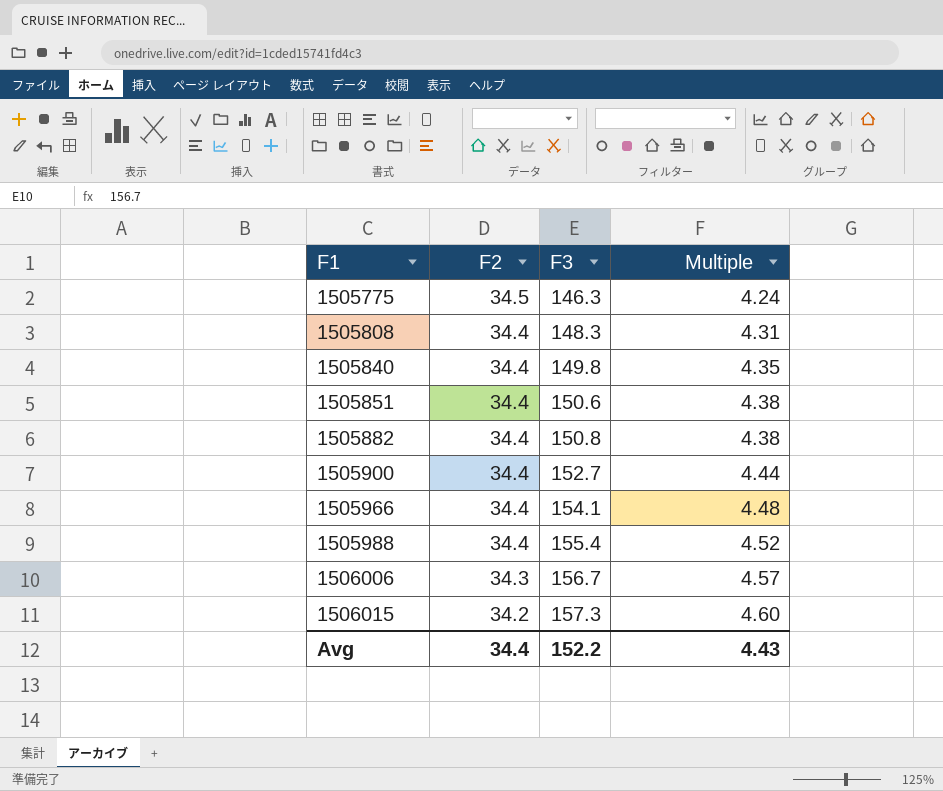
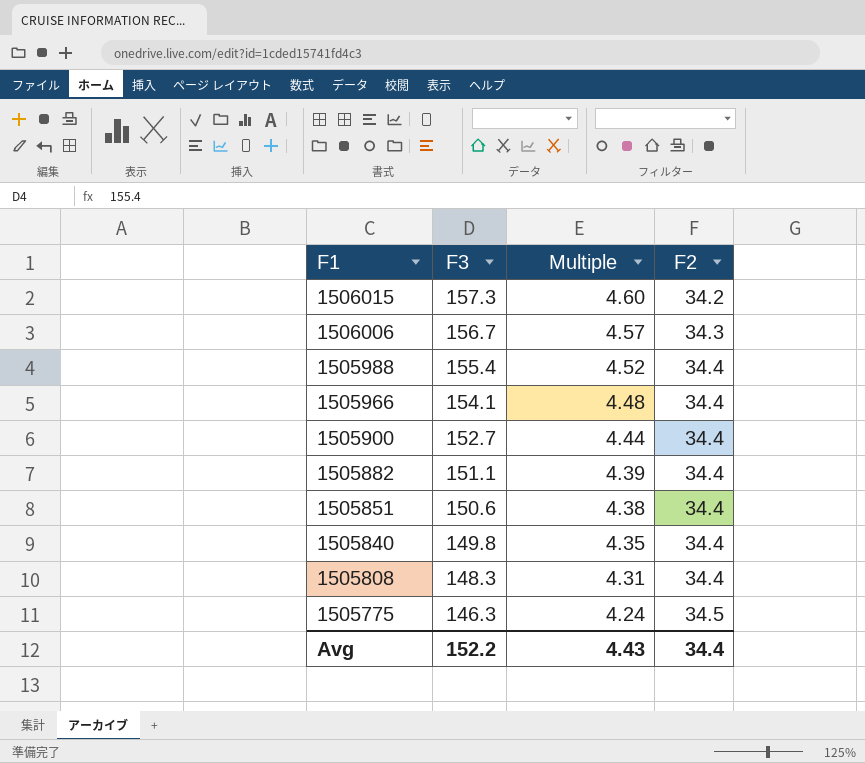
row order: F1 ascending -> F1 descending
column F2 | position: 2 -> 4
1505882 | F3: 150.8 -> 151.1
1505882 | Multiple: 4.38 -> 4.39

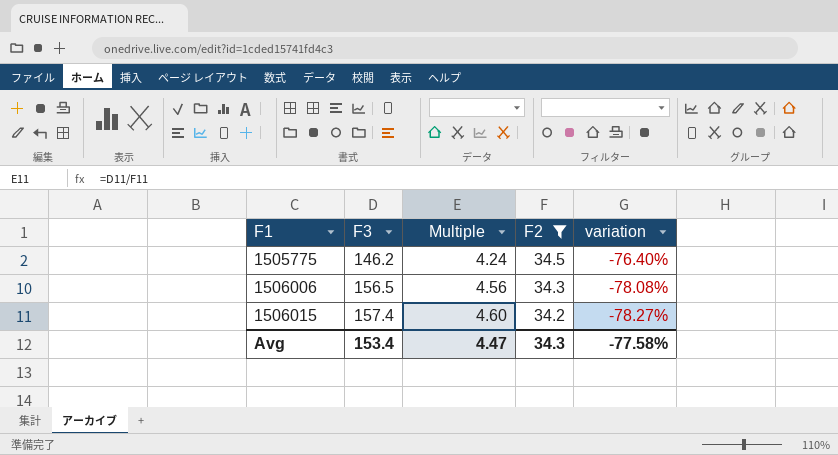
filter: none -> F2 != 34.4
row order: F1 descending -> F1 ascending
column variation | formula: none -> ([F2] - [F3]) / [F3]
1505775 | F3: 146.3 -> 146.2
1506006 | F3: 156.7 -> 156.5
1506006 | Multiple: 4.57 -> 4.56
1506015 | F3: 157.3 -> 157.4
Avg | F3: 152.2 -> 153.4
Avg | Multiple: 4.43 -> 4.47
Avg | F2: 34.4 -> 34.3

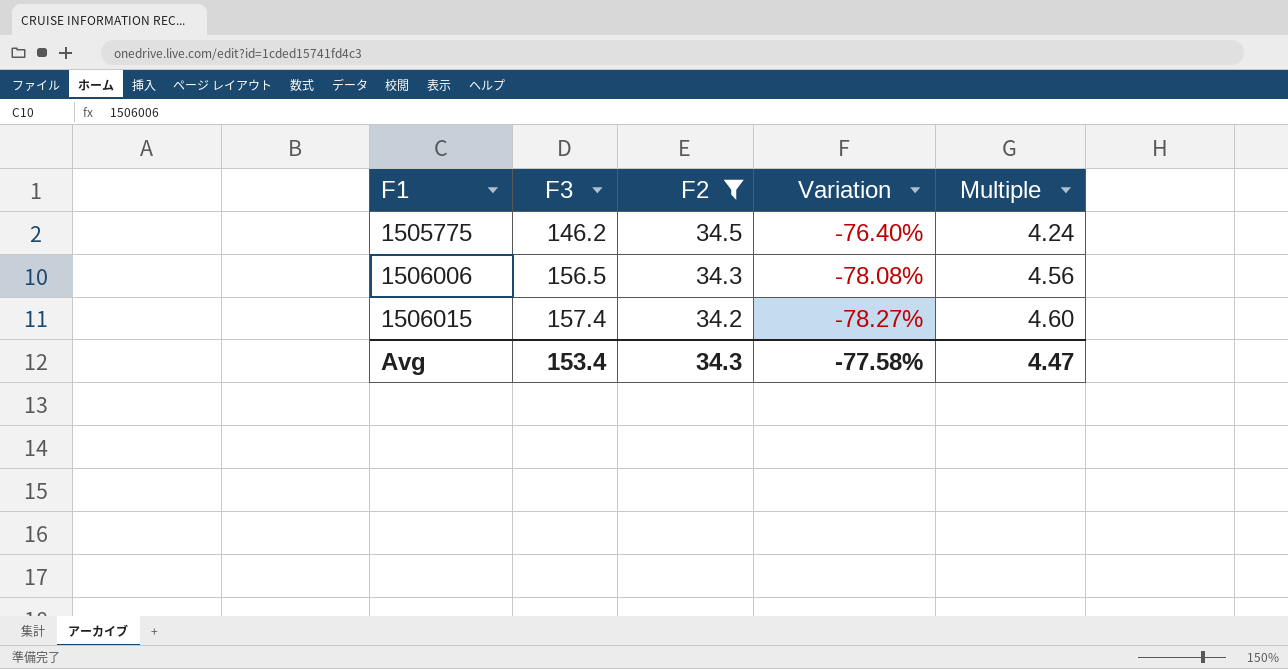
column name: variation -> Variation
column Multiple | position: 3 -> 5

